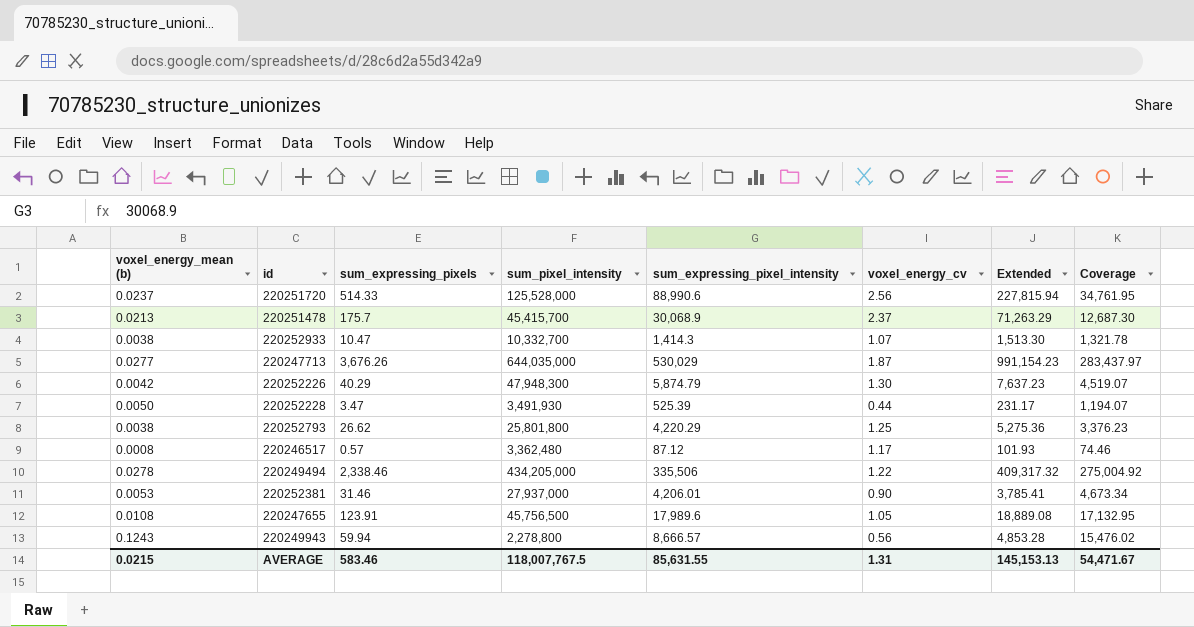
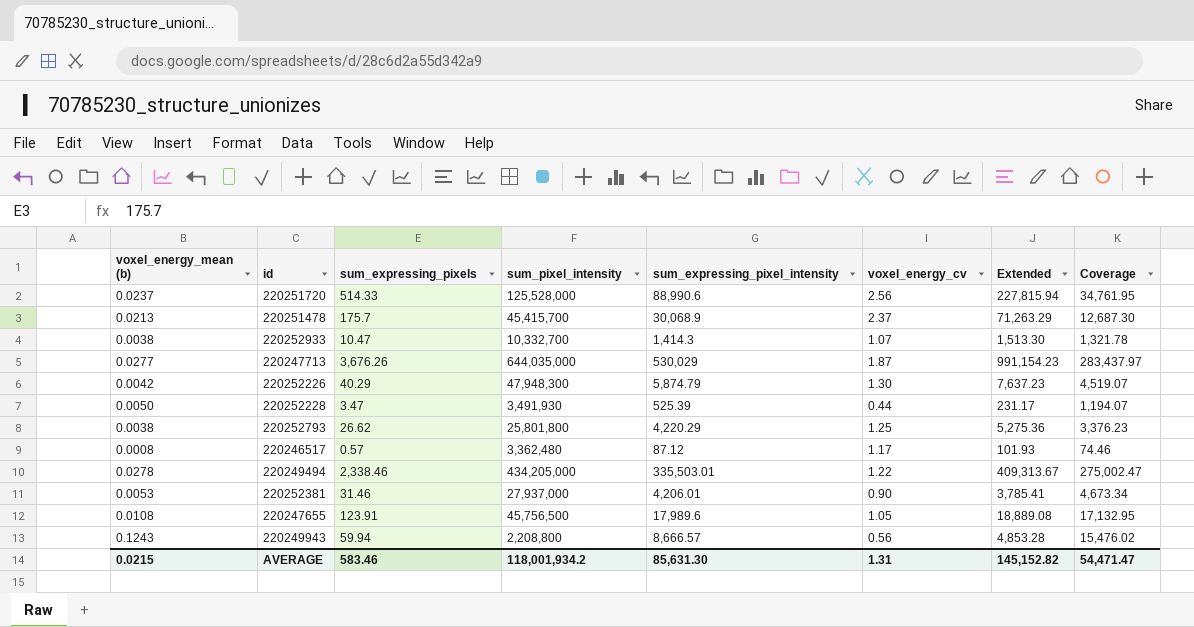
220249494 | sum_expressing_pixel_intensity: 335,506 -> 335,503.01
220249494 | Extended: 409,317.32 -> 409,313.67
220249494 | Coverage: 275,004.92 -> 275,002.47
220249943 | sum_pixel_intensity: 2,278,800 -> 2,208,800
AVERAGE | sum_pixel_intensity: 118,007,767.5 -> 118,001,934.2
AVERAGE | sum_expressing_pixel_intensity: 85,631.55 -> 85,631.30
AVERAGE | Extended: 145,153.13 -> 145,152.82
AVERAGE | Coverage: 54,471.67 -> 54,471.47

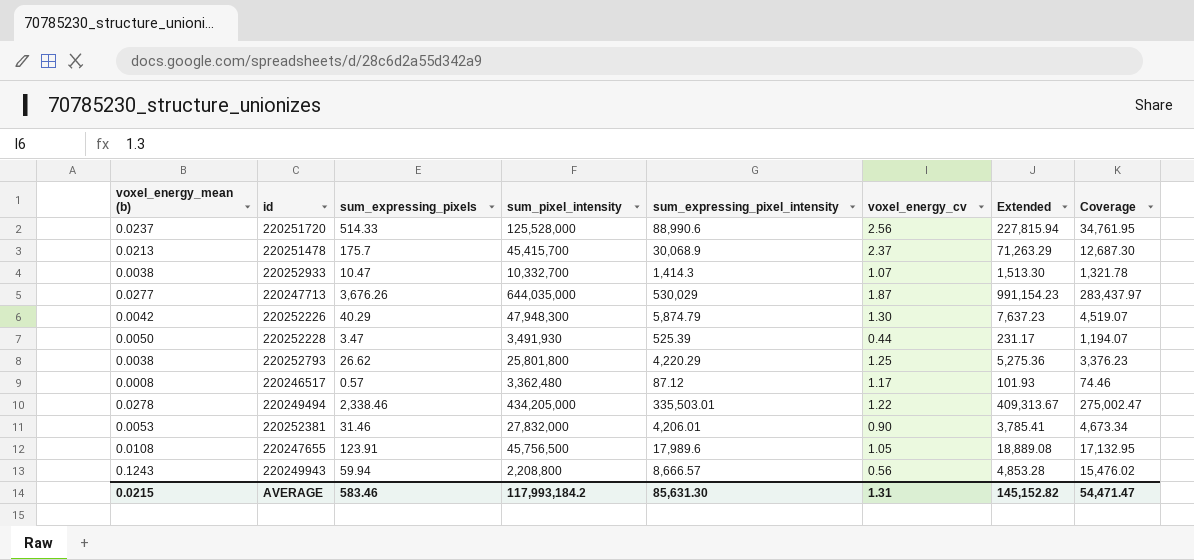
220252381 | sum_pixel_intensity: 27,937,000 -> 27,832,000
AVERAGE | sum_pixel_intensity: 118,001,934.2 -> 117,993,184.2

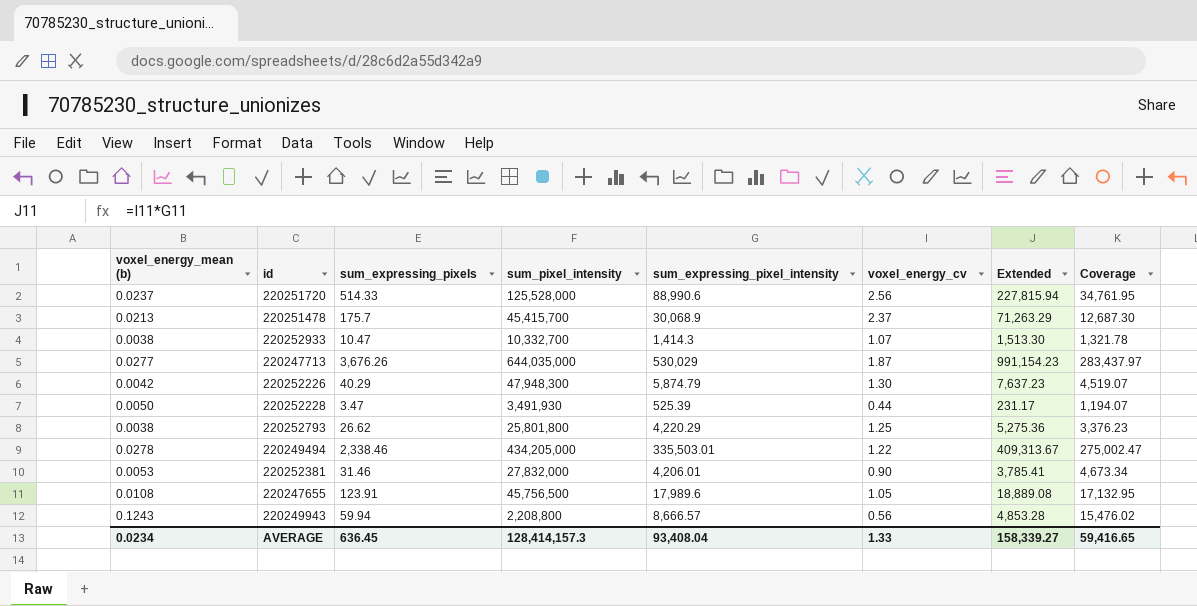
row 220246517: 0.0008 | 0.57 | 3,362,480 | 87.12 | 1.17 | 101.93 | 74.46 -> none
AVERAGE | voxel_energy_mean (b): 0.0215 -> 0.0234
AVERAGE | sum_expressing_pixels: 583.46 -> 636.45
AVERAGE | sum_pixel_intensity: 117,993,184.2 -> 128,414,157.3
AVERAGE | sum_expressing_pixel_intensity: 85,631.30 -> 93,408.04
AVERAGE | voxel_energy_cv: 1.31 -> 1.33
AVERAGE | Extended: 145,152.82 -> 158,339.27
AVERAGE | Coverage: 54,471.47 -> 59,416.65

